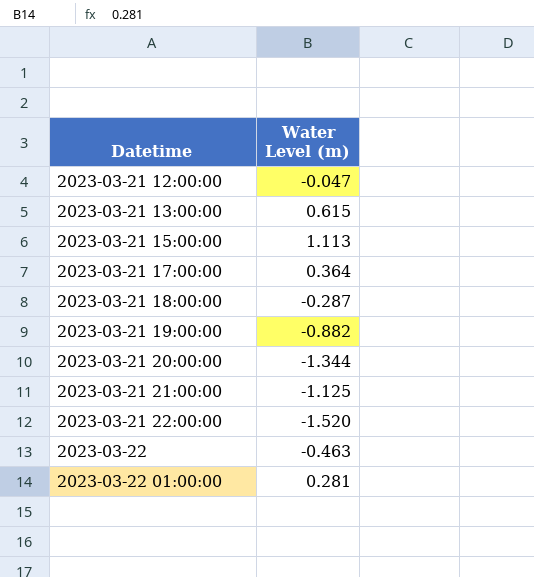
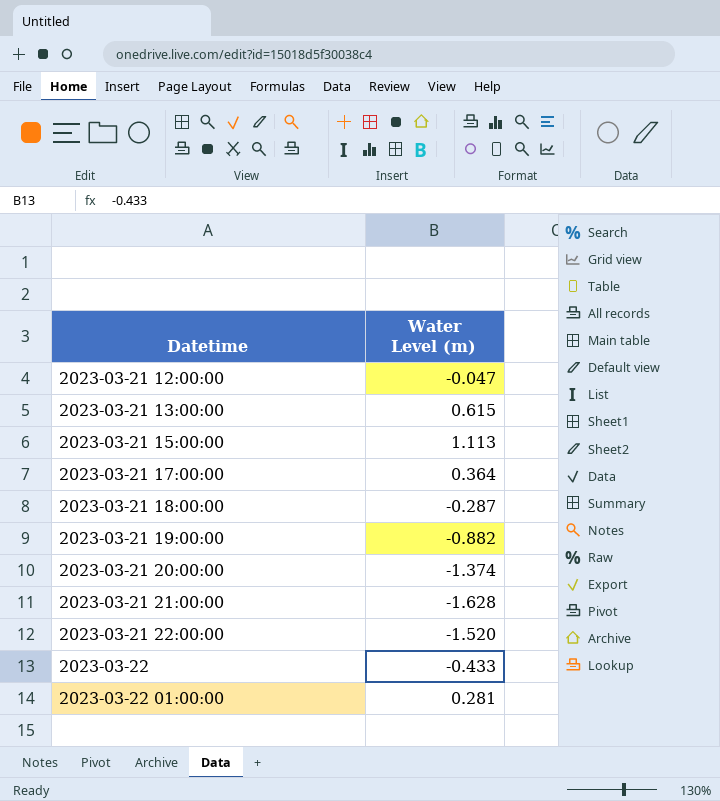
2023-03-21 20:00:00 | Water Level (m): -1.344 -> -1.374
2023-03-21 21:00:00 | Water Level (m): -1.125 -> -1.628
2023-03-22 | Water Level (m): -0.463 -> -0.433

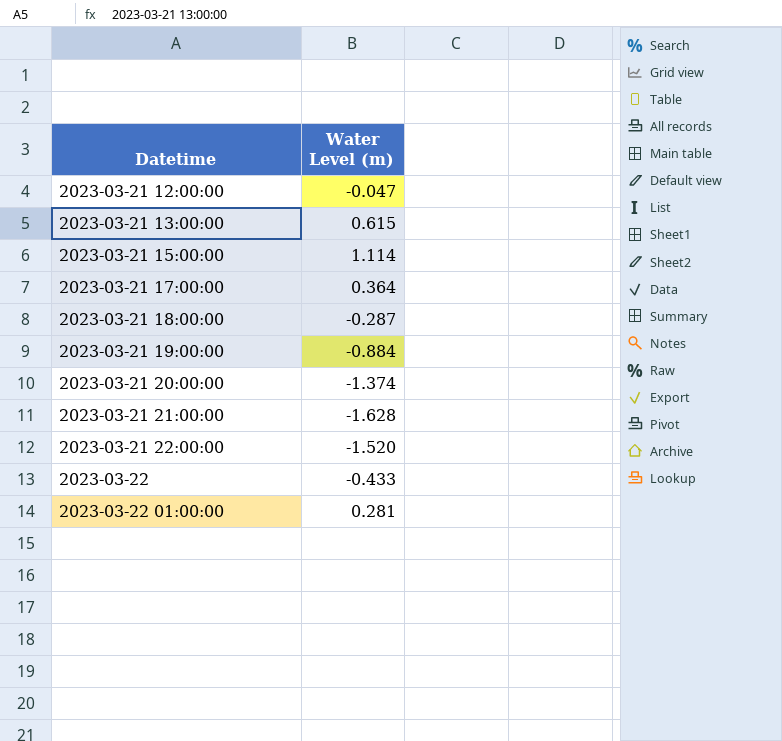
2023-03-21 15:00:00 | Water Level (m): 1.113 -> 1.114
2023-03-21 19:00:00 | Water Level (m): -0.882 -> -0.884

